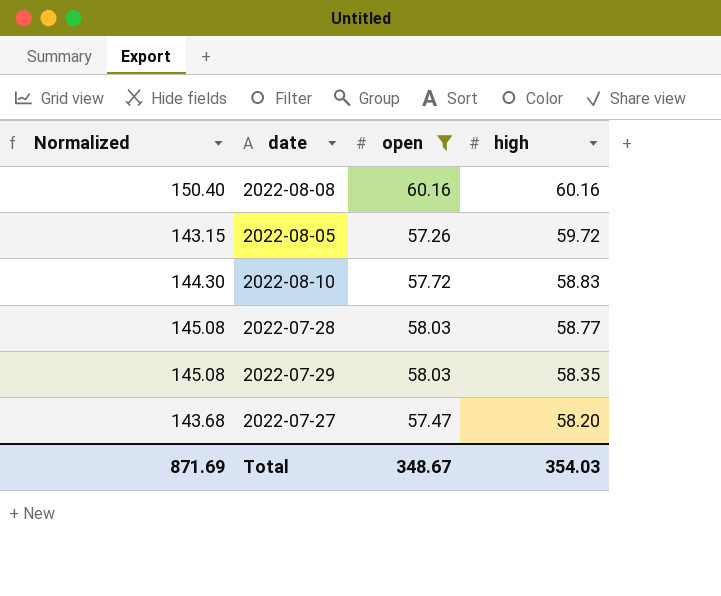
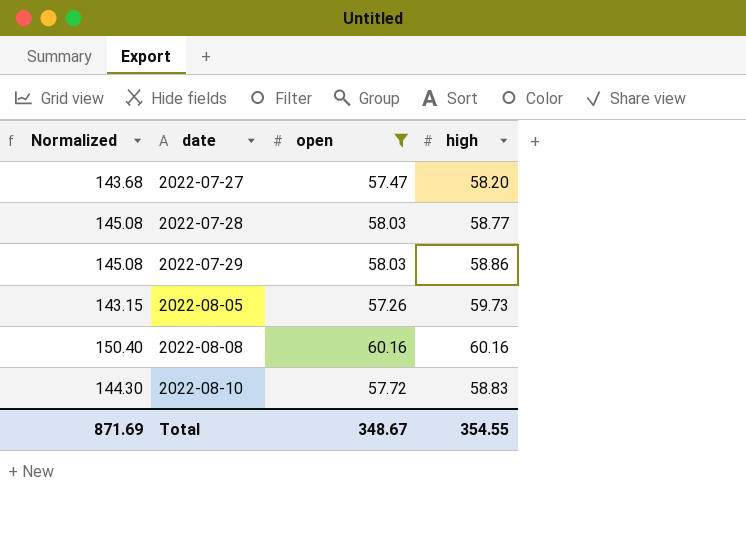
row order: high descending -> date ascending
2022-07-29 | high: 58.35 -> 58.86
2022-08-05 | high: 59.72 -> 59.73
Total | high: 354.03 -> 354.55

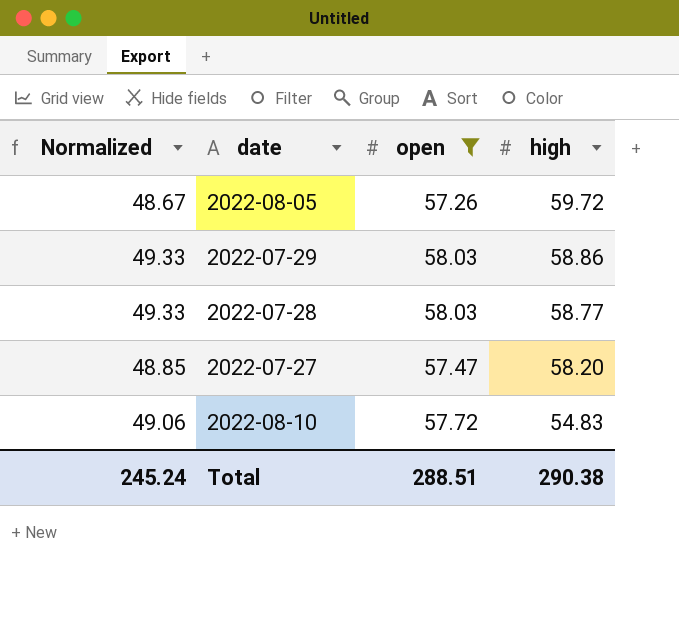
row order: date ascending -> high descending
column Normalized | formula: [open] * 2.5 -> [open] * 0.85
row 2022-08-08: 150.40 | 60.16 | 60.16 -> none
2022-08-05 | high: 59.73 -> 59.72
2022-08-10 | high: 58.83 -> 54.83
Total | Normalized: 871.69 -> 245.24
Total | open: 348.67 -> 288.51
Total | high: 354.55 -> 290.38

